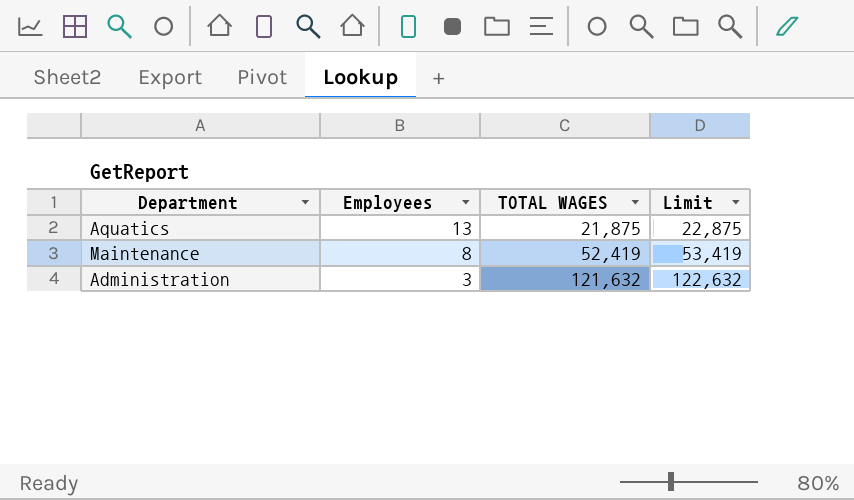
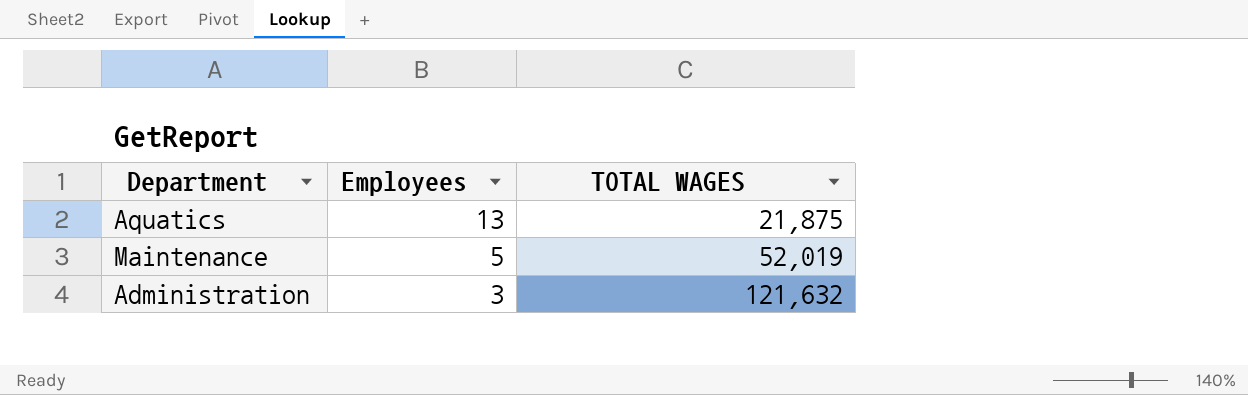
column Limit | formula: [TOTAL WAGES] + 1000 -> none
Maintenance | Employees: 8 -> 5
Maintenance | TOTAL WAGES: 52,419 -> 52,019

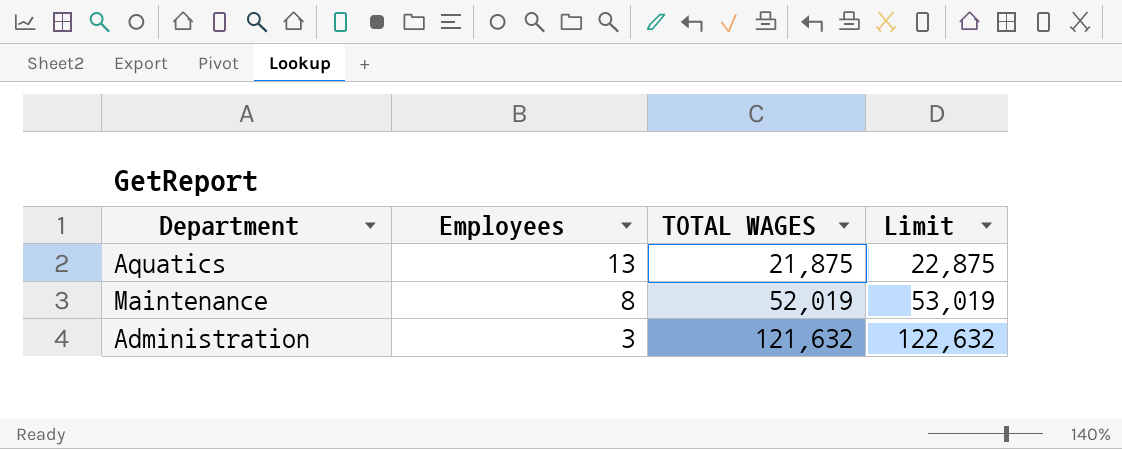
column Limit | formula: none -> [TOTAL WAGES] + 1000
Maintenance | Employees: 5 -> 8

